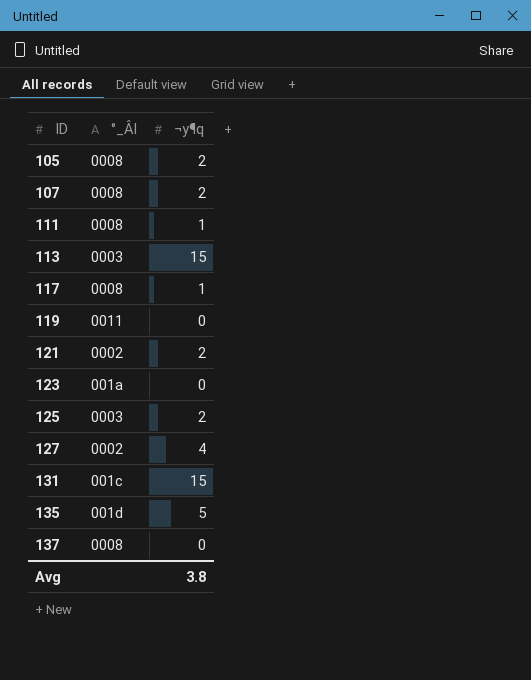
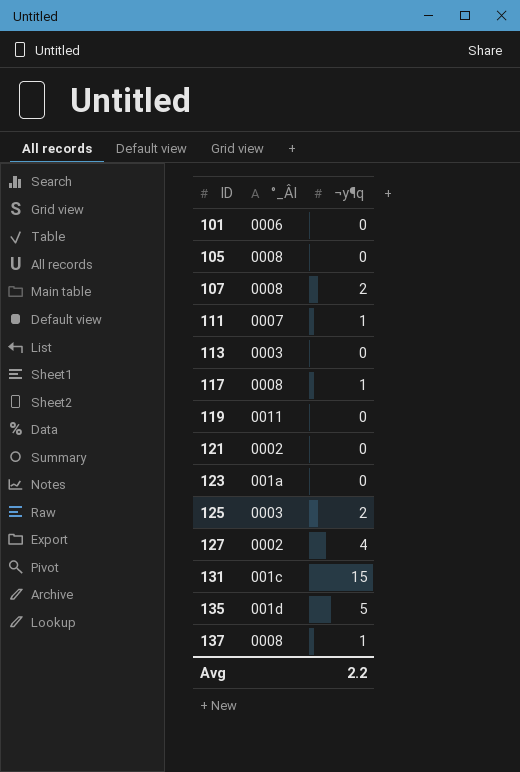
row 101: none -> 0006 | 0
105 | ¬y¶q: 2 -> 0
111 | °_ÂI: 0008 -> 0007
113 | ¬y¶q: 15 -> 0
121 | ¬y¶q: 2 -> 0
137 | ¬y¶q: 0 -> 1
Avg | ¬y¶q: 3.8 -> 2.2

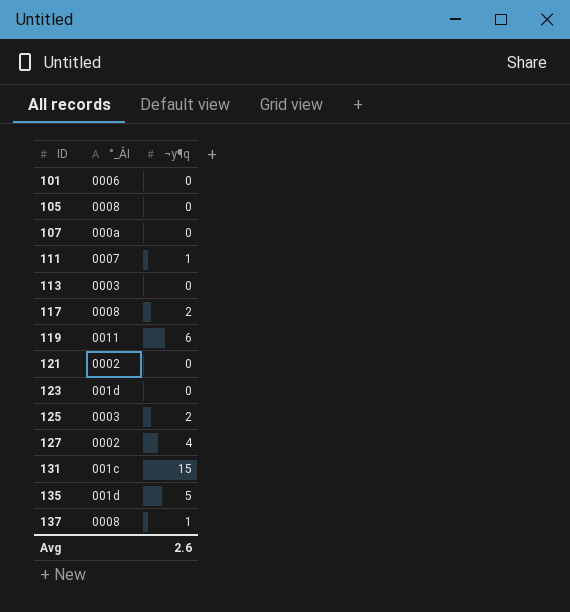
107 | °_ÂI: 0008 -> 000a
107 | ¬y¶q: 2 -> 0
117 | ¬y¶q: 1 -> 2
119 | ¬y¶q: 0 -> 6
123 | °_ÂI: 001a -> 001d
Avg | ¬y¶q: 2.2 -> 2.6

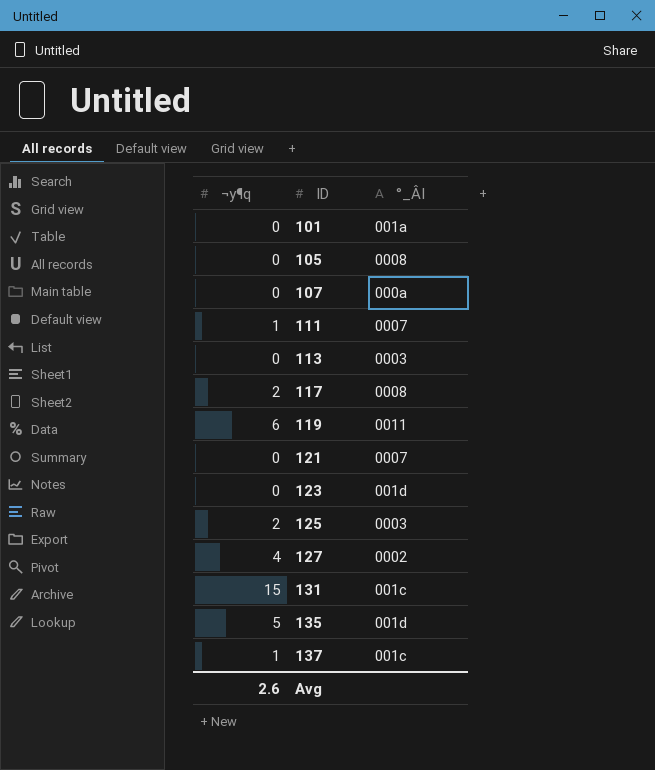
column ¬y¶q | position: 3 -> 1
101 | °_ÂI: 0006 -> 001a
121 | °_ÂI: 0002 -> 0007
137 | °_ÂI: 0008 -> 001c

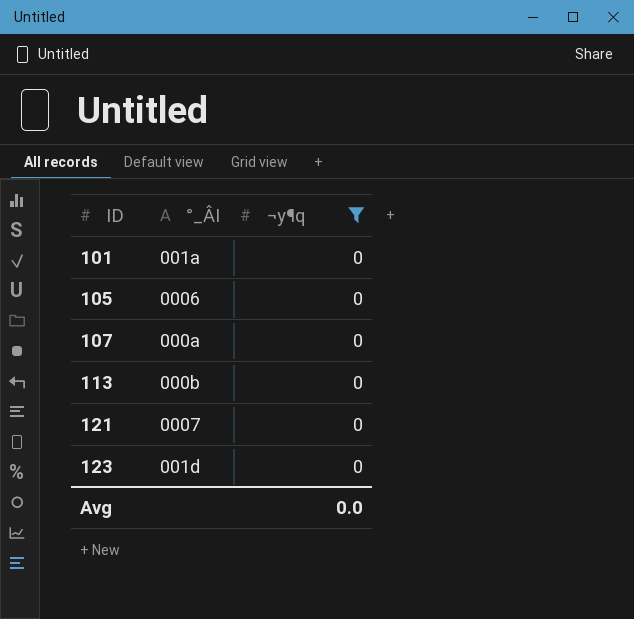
filter: none -> ¬y¶q = 0
column ¬y¶q | position: 1 -> 3
105 | °_ÂI: 0008 -> 0006
113 | °_ÂI: 0003 -> 000b
Avg | ¬y¶q: 2.6 -> 0.0

